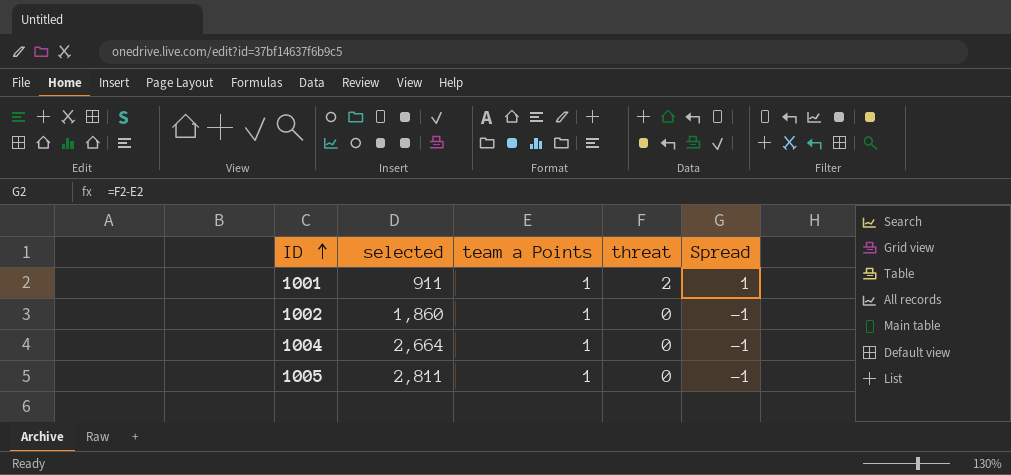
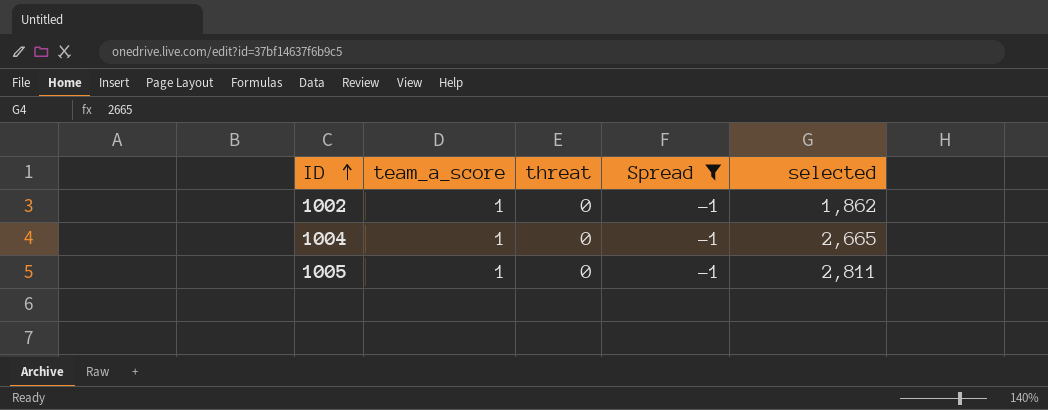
filter: none -> Spread = -1
column name: team a Points -> team_a_score
column selected | position: 2 -> 5
1002 | selected: 1,860 -> 1,862
1004 | selected: 2,664 -> 2,665

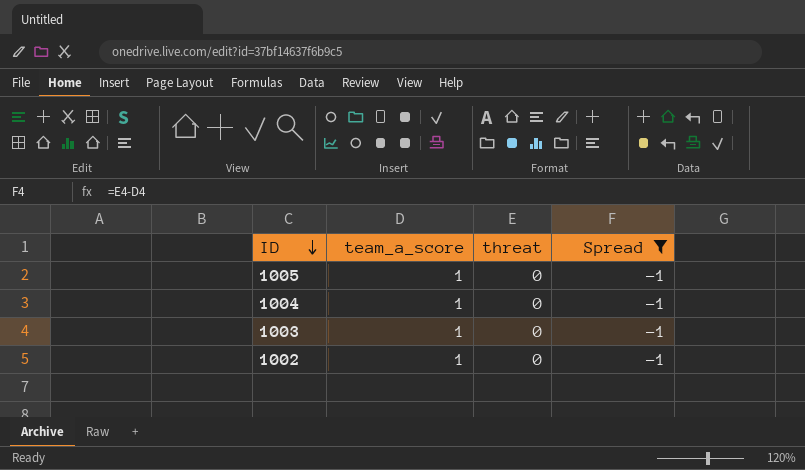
row order: ID ascending -> ID descending
column selected | position: 5 -> none
row 1003: none -> 1 | 0 | -1

